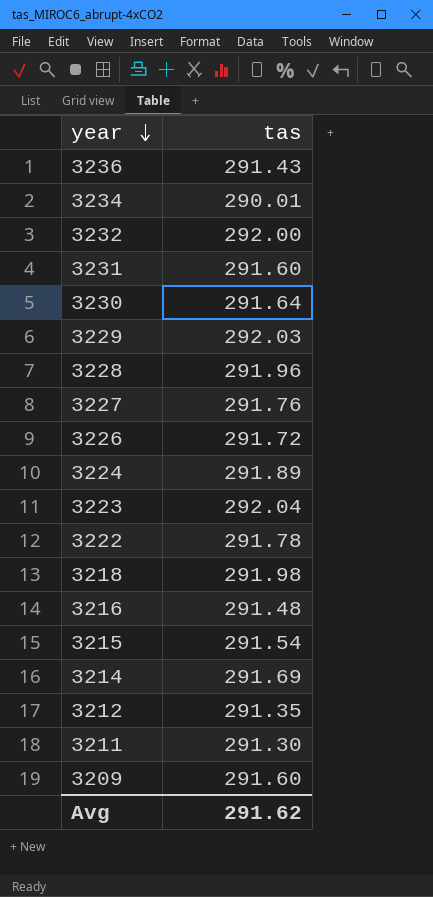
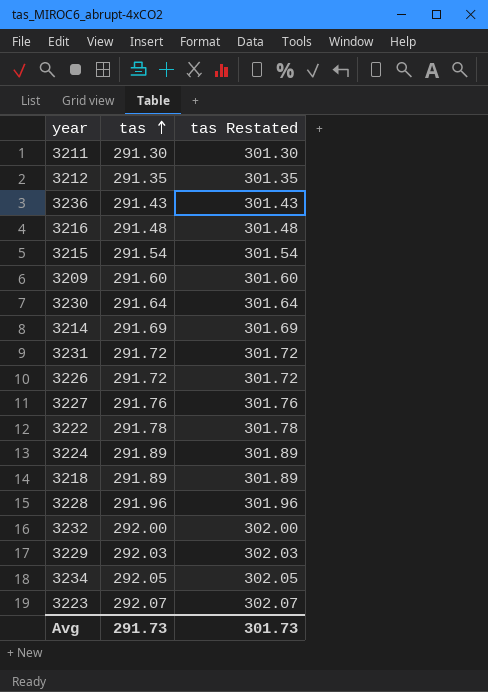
row order: year descending -> tas ascending
column tas Restated | formula: none -> [tas] + 10
3231 | tas: 291.60 -> 291.72
3218 | tas: 291.98 -> 291.89
3234 | tas: 290.01 -> 292.05
3223 | tas: 292.04 -> 292.07
Avg | tas: 291.62 -> 291.73

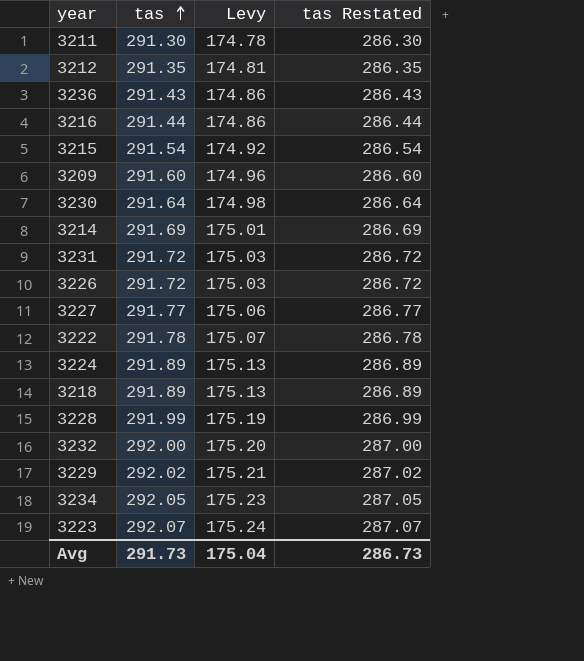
column Levy | formula: none -> [tas] * 0.6
column tas Restated | formula: [tas] + 10 -> [tas] - 5
3216 | tas: 291.48 -> 291.44
3227 | tas: 291.76 -> 291.77
3228 | tas: 291.96 -> 291.99
3229 | tas: 292.03 -> 292.02
Avg | tas Restated: 301.73 -> 286.73

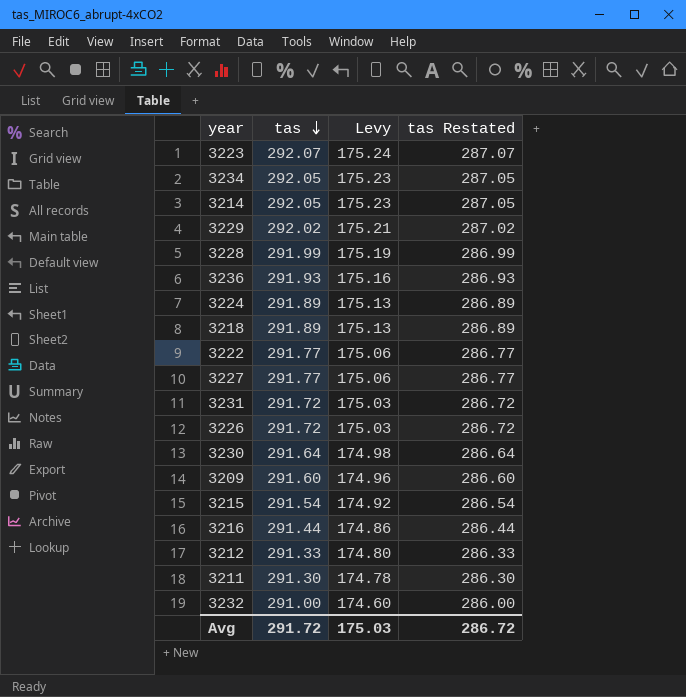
row order: tas ascending -> tas descending
3214 | tas: 291.69 -> 292.05
3214 | Levy: 175.01 -> 175.23
3214 | tas Restated: 286.69 -> 287.05
3236 | tas: 291.43 -> 291.93
3236 | Levy: 174.86 -> 175.16
3236 | tas Restated: 286.43 -> 286.93
3222 | tas: 291.78 -> 291.77
3222 | Levy: 175.07 -> 175.06
3222 | tas Restated: 286.78 -> 286.77
3212 | tas: 291.35 -> 291.33
3212 | Levy: 174.81 -> 174.80
3212 | tas Restated: 286.35 -> 286.33
3232 | tas: 292.00 -> 291.00
3232 | Levy: 175.20 -> 174.60
3232 | tas Restated: 287.00 -> 286.00
Avg | tas: 291.73 -> 291.72
Avg | Levy: 175.04 -> 175.03
Avg | tas Restated: 286.73 -> 286.72

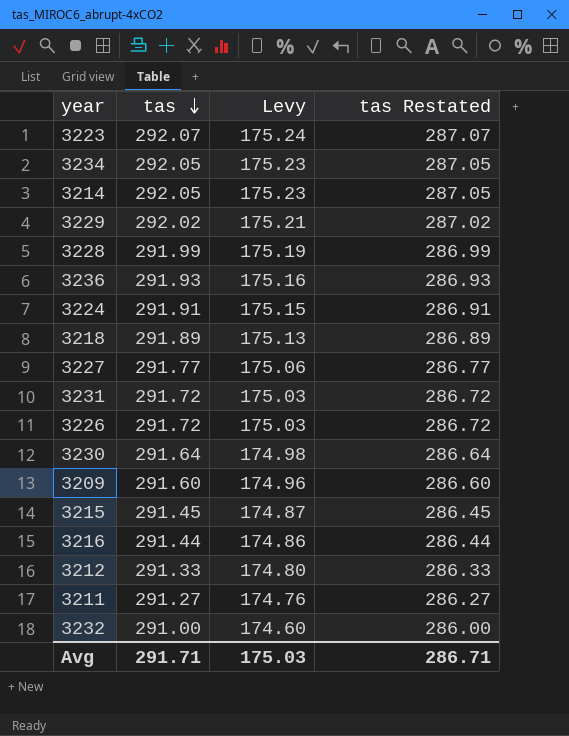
row 3222: 291.77 | 175.06 | 286.77 -> none
3224 | tas: 291.89 -> 291.91
3224 | Levy: 175.13 -> 175.15
3224 | tas Restated: 286.89 -> 286.91
3215 | tas: 291.54 -> 291.45
3215 | Levy: 174.92 -> 174.87
3215 | tas Restated: 286.54 -> 286.45
3211 | tas: 291.30 -> 291.27
3211 | Levy: 174.78 -> 174.76
3211 | tas Restated: 286.30 -> 286.27
Avg | tas: 291.72 -> 291.71
Avg | tas Restated: 286.72 -> 286.71

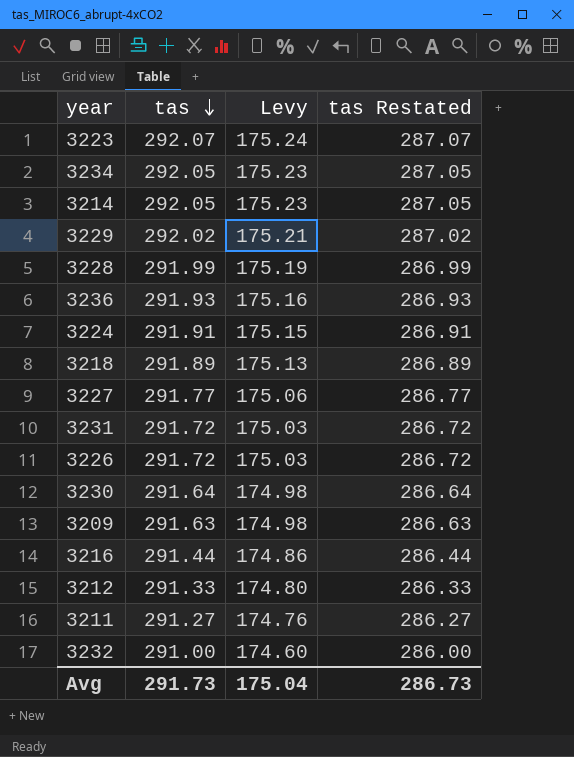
row 3215: 291.45 | 174.87 | 286.45 -> none
3209 | tas: 291.60 -> 291.63
3209 | Levy: 174.96 -> 174.98
3209 | tas Restated: 286.60 -> 286.63
Avg | tas: 291.71 -> 291.73
Avg | Levy: 175.03 -> 175.04
Avg | tas Restated: 286.71 -> 286.73

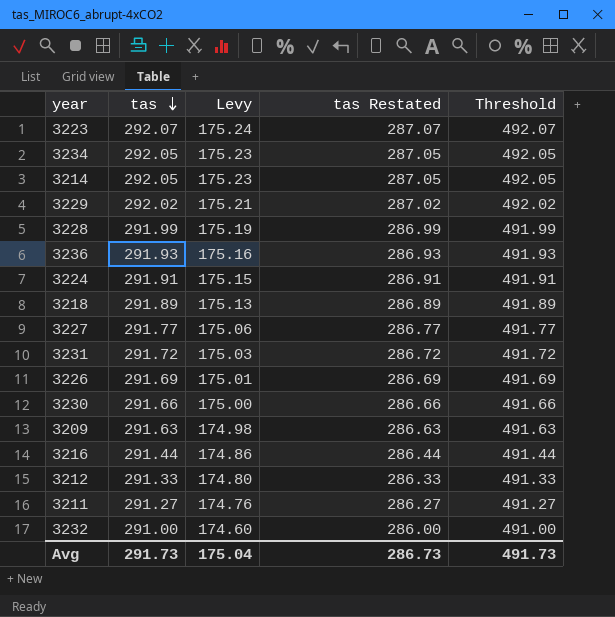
column Threshold | formula: none -> [tas] + 200
3226 | tas: 291.72 -> 291.69
3226 | Levy: 175.03 -> 175.01
3226 | tas Restated: 286.72 -> 286.69
3230 | tas: 291.64 -> 291.66
3230 | Levy: 174.98 -> 175.00
3230 | tas Restated: 286.64 -> 286.66

